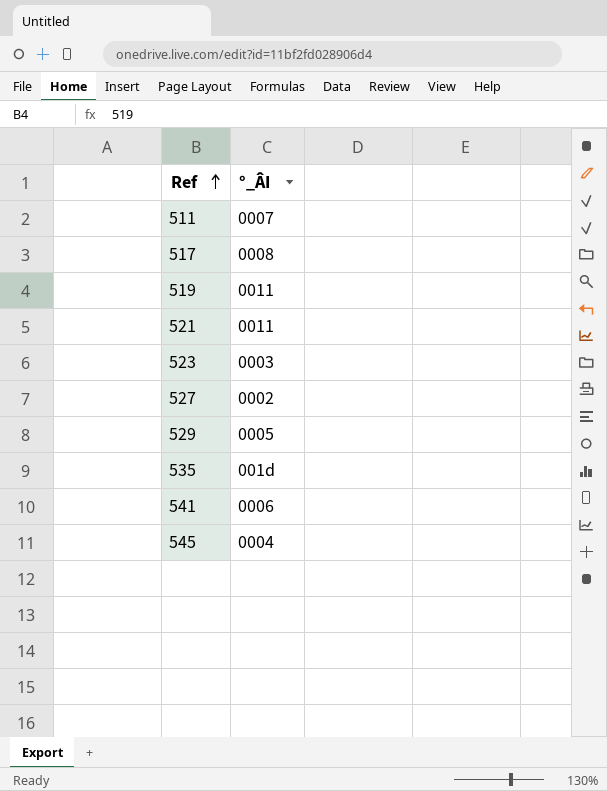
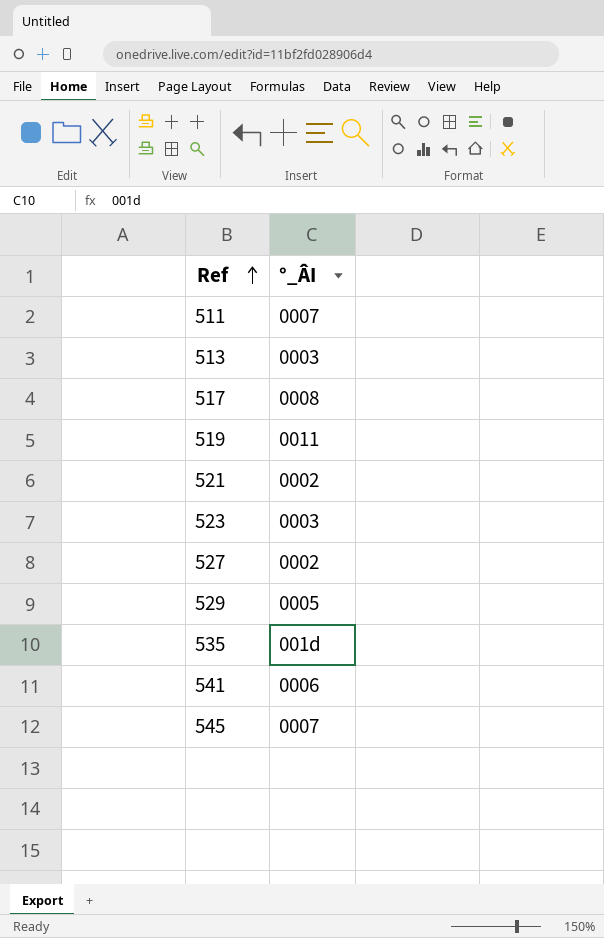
row 513: none -> 0003
521 | °_ÂI: 0011 -> 0002
545 | °_ÂI: 0004 -> 0007

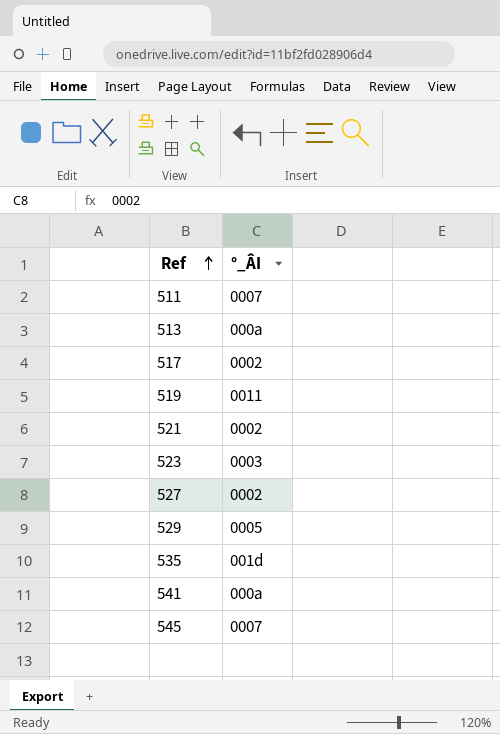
513 | °_ÂI: 0003 -> 000a
517 | °_ÂI: 0008 -> 0002
541 | °_ÂI: 0006 -> 000a

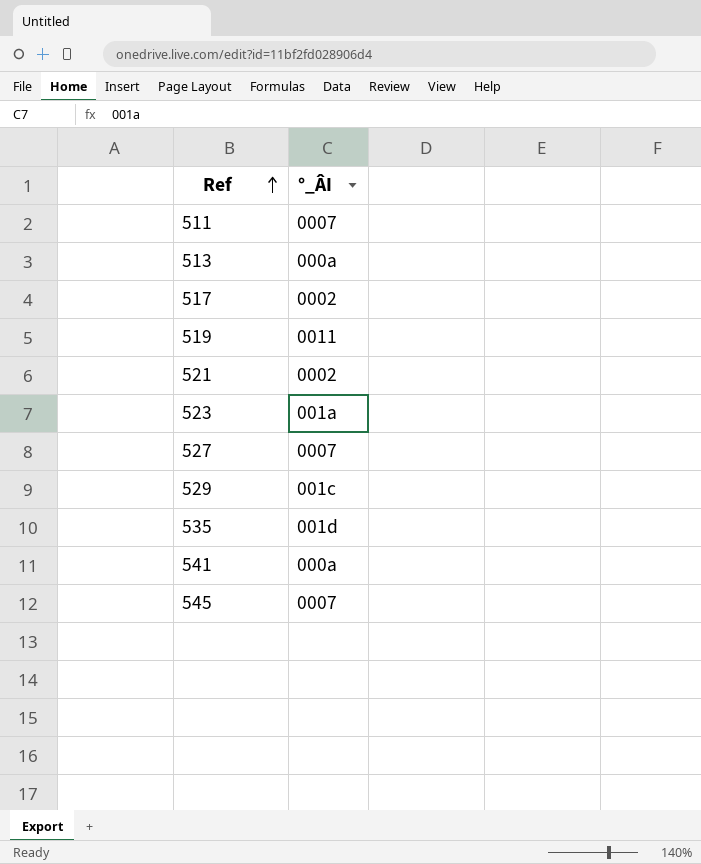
523 | °_ÂI: 0003 -> 001a
527 | °_ÂI: 0002 -> 0007
529 | °_ÂI: 0005 -> 001c

